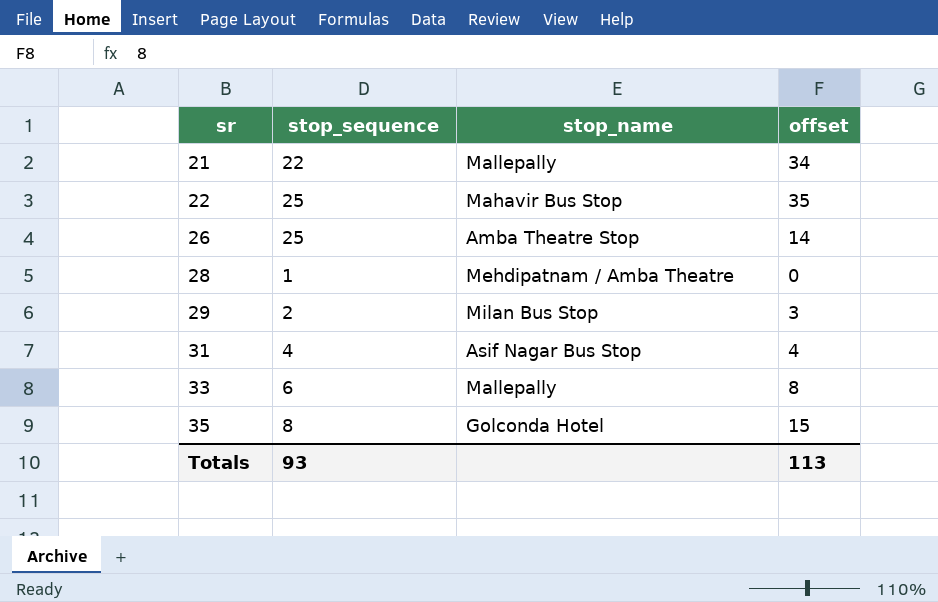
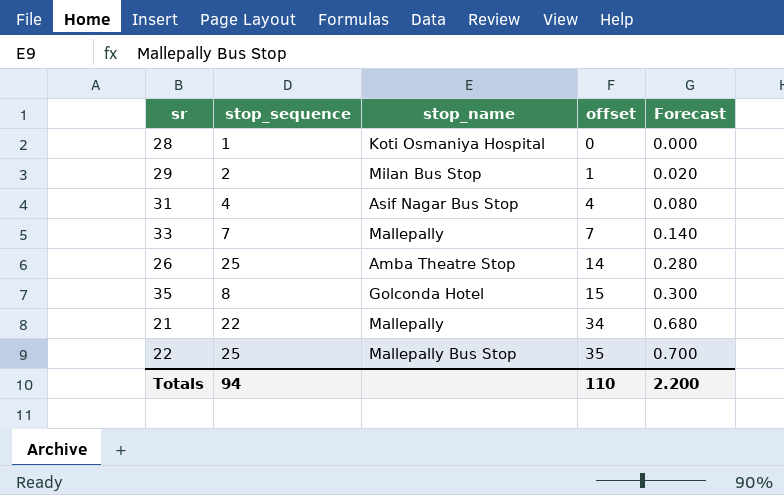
row order: sr ascending -> offset ascending
column Forecast | formula: none -> [offset] * 0.02
28 | stop_name: Mehdipatnam / Amba Theatre -> Koti Osmaniya Hospital
29 | offset: 3 -> 1
33 | stop_sequence: 6 -> 7
33 | offset: 8 -> 7
22 | stop_name: Mahavir Bus Stop -> Mallepally Bus Stop
Totals | stop_sequence: 93 -> 94
Totals | offset: 113 -> 110

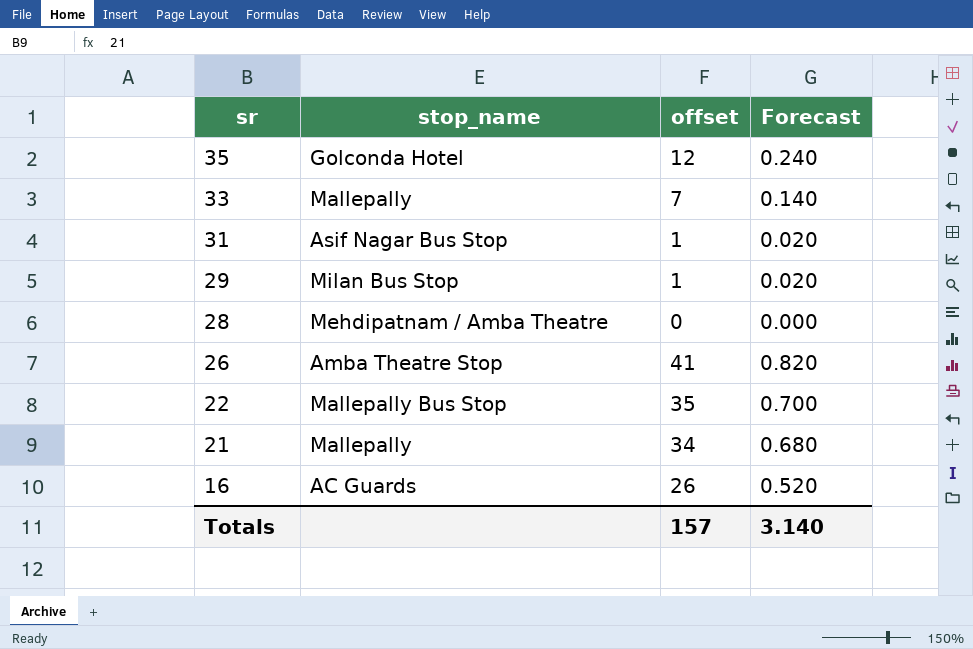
row order: offset ascending -> sr descending
column stop_sequence | position: 2 -> none
35 | offset: 15 -> 12
35 | Forecast: 0.300 -> 0.240
31 | offset: 4 -> 1
31 | Forecast: 0.080 -> 0.020
28 | stop_name: Koti Osmaniya Hospital -> Mehdipatnam / Amba Theatre
26 | offset: 14 -> 41
26 | Forecast: 0.280 -> 0.820
row 16: none -> AC Guards | 26 | 0.520
Totals | offset: 110 -> 157
Totals | Forecast: 2.200 -> 3.140

